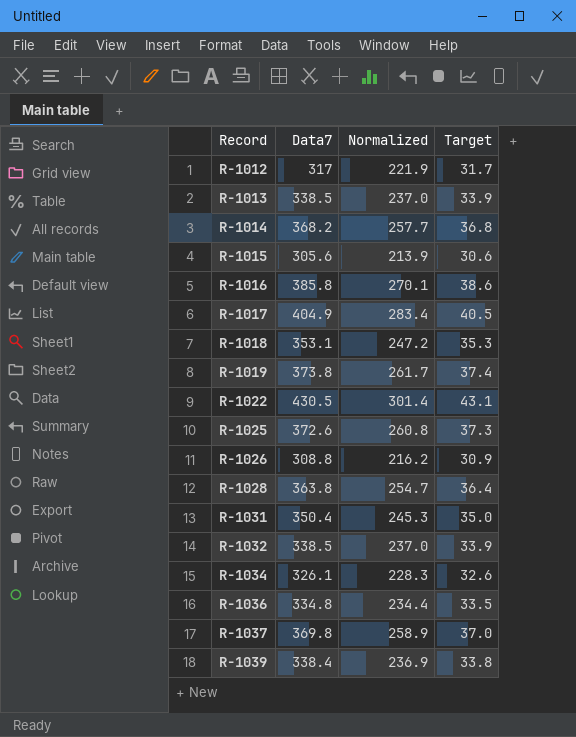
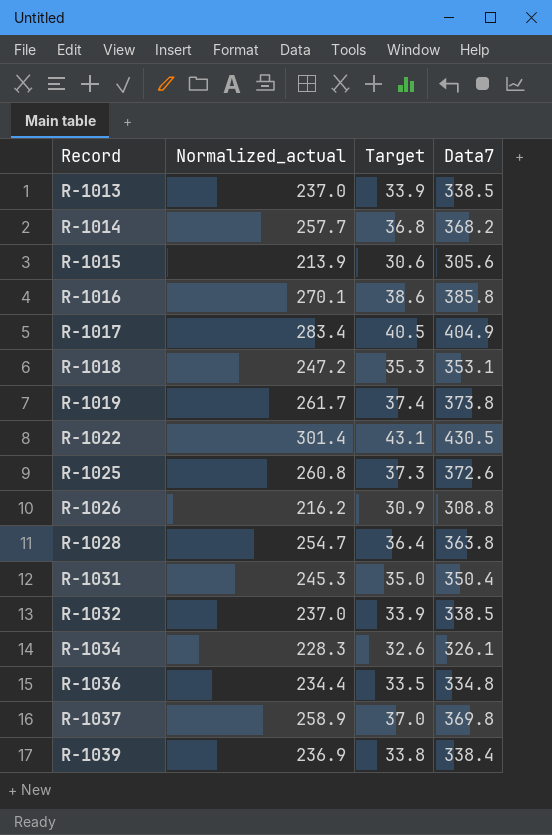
column name: Normalized -> Normalized_actual
column Data7 | position: 2 -> 4
row R-1012: 317 | 221.9 | 31.7 -> none

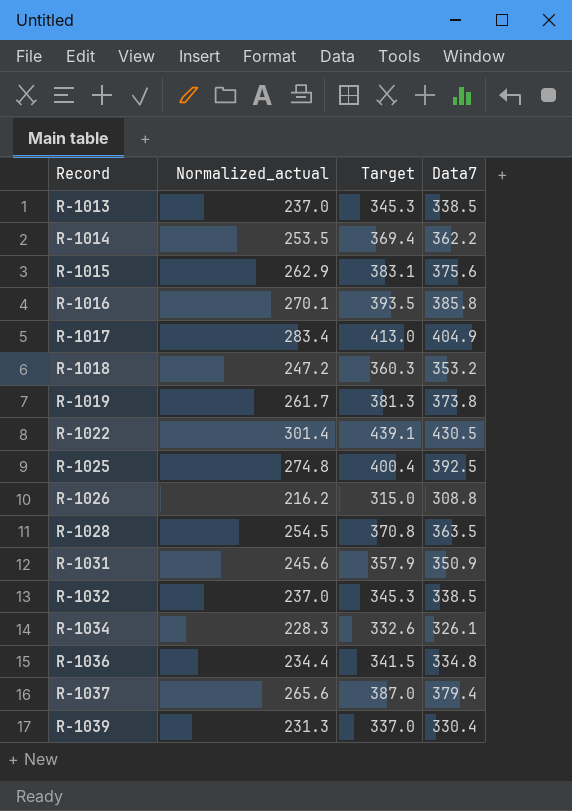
column Target | formula: [Data7] * 0.1 -> [Data7] * 1.02
R-1014 | Normalized_actual: 257.7 -> 253.5
R-1014 | Data7: 368.2 -> 362.2
R-1015 | Normalized_actual: 213.9 -> 262.9
R-1015 | Data7: 305.6 -> 375.6
R-1018 | Data7: 353.1 -> 353.2
R-1025 | Normalized_actual: 260.8 -> 274.8
R-1025 | Data7: 372.6 -> 392.5
R-1028 | Normalized_actual: 254.7 -> 254.5
R-1028 | Data7: 363.8 -> 363.5
R-1031 | Normalized_actual: 245.3 -> 245.6
R-1031 | Data7: 350.4 -> 350.9
R-1037 | Normalized_actual: 258.9 -> 265.6
R-1037 | Data7: 369.8 -> 379.4
R-1039 | Normalized_actual: 236.9 -> 231.3
R-1039 | Data7: 338.4 -> 330.4

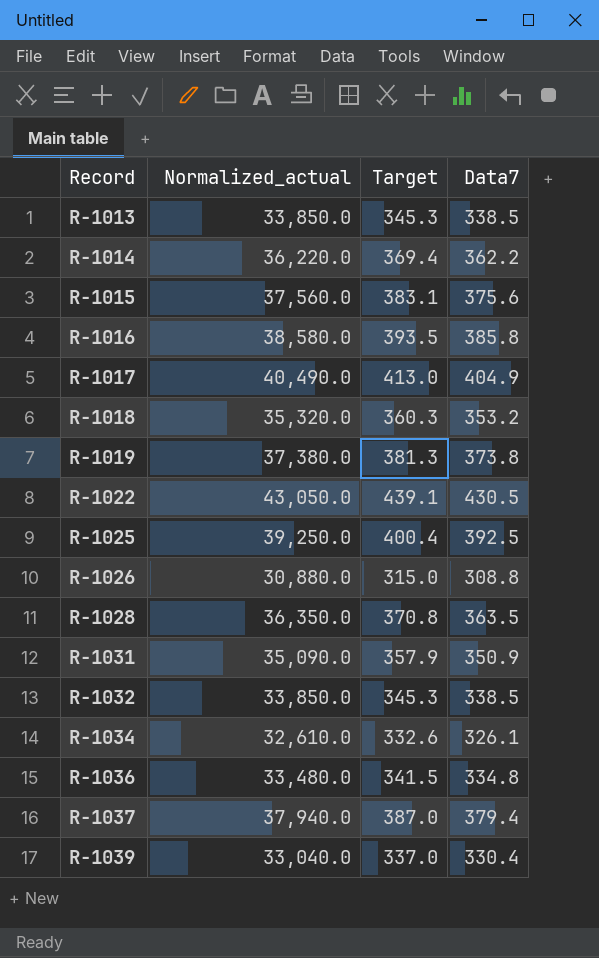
column Normalized_actual | formula: [Data7] * 0.7 -> [Data7] * 100

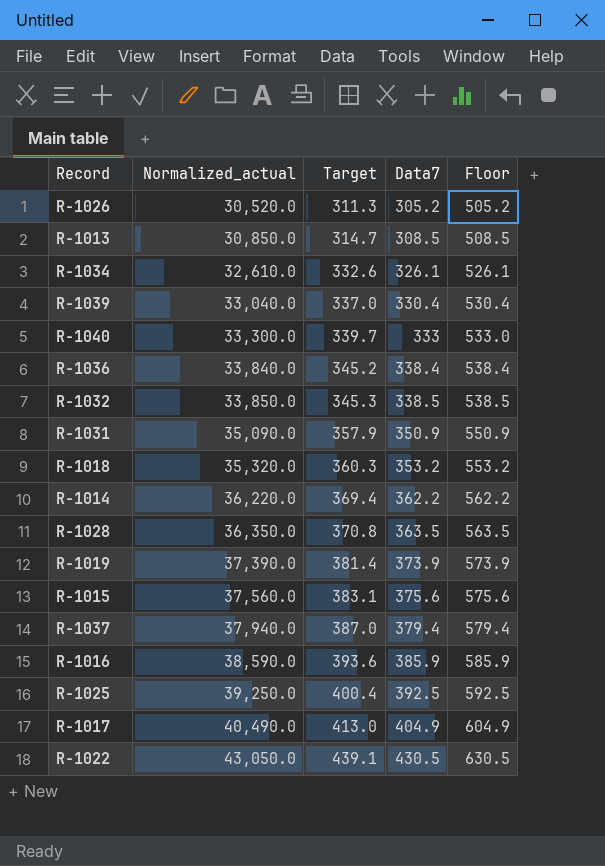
row order: Record ascending -> Normalized_actual ascending
column Floor | formula: none -> [Data7] + 200
R-1026 | Normalized_actual: 30,880.0 -> 30,520.0
R-1026 | Target: 315.0 -> 311.3
R-1026 | Data7: 308.8 -> 305.2
R-1013 | Normalized_actual: 33,850.0 -> 30,850.0
R-1013 | Target: 345.3 -> 314.7
R-1013 | Data7: 338.5 -> 308.5
row R-1040: none -> 33,300.0 | 339.7 | 333 | 533.0
R-1036 | Normalized_actual: 33,480.0 -> 33,840.0
R-1036 | Target: 341.5 -> 345.2
R-1036 | Data7: 334.8 -> 338.4
R-1019 | Normalized_actual: 37,380.0 -> 37,390.0
R-1019 | Target: 381.3 -> 381.4
R-1019 | Data7: 373.8 -> 373.9
R-1016 | Normalized_actual: 38,580.0 -> 38,590.0
R-1016 | Target: 393.5 -> 393.6
R-1016 | Data7: 385.8 -> 385.9

